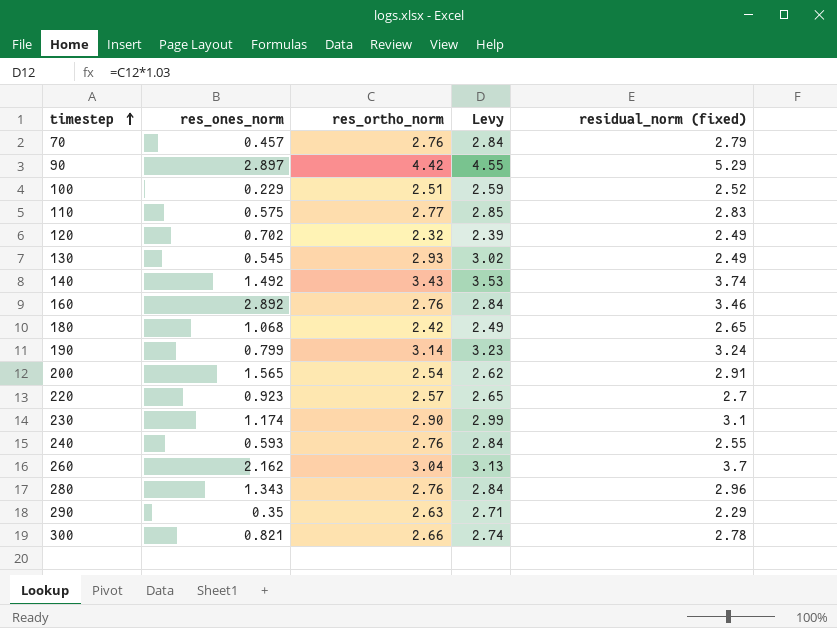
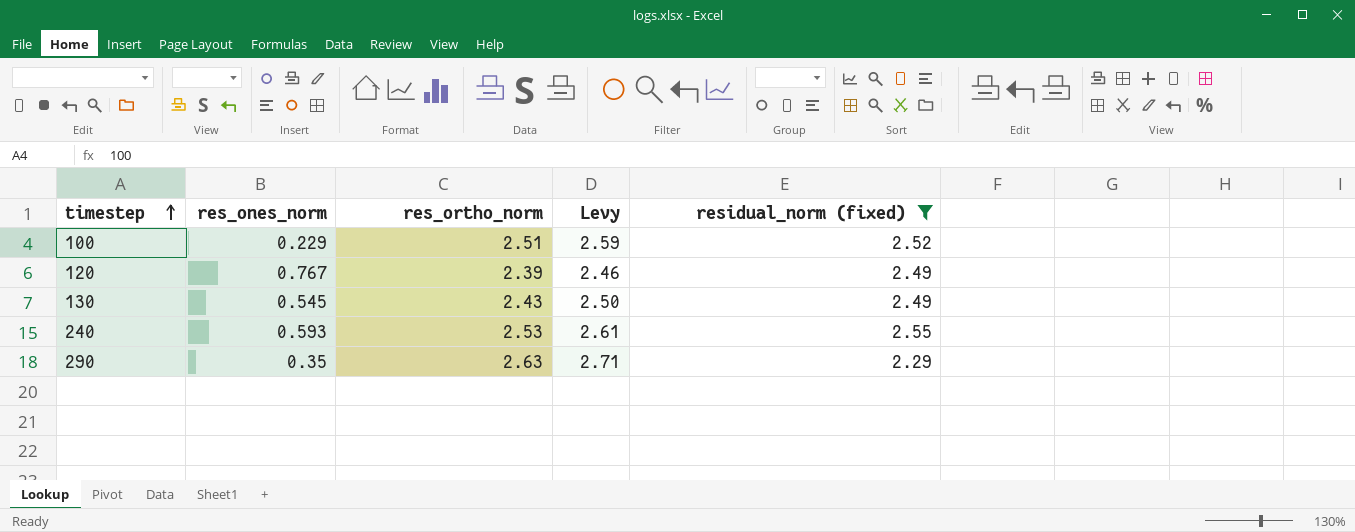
filter: none -> residual_norm (fixed) <= 2.55
120 | res_ones_norm: 0.702 -> 0.767
120 | res_ortho_norm: 2.32 -> 2.39
120 | Levy: 2.39 -> 2.46
130 | res_ortho_norm: 2.93 -> 2.43
130 | Levy: 3.02 -> 2.50
240 | res_ortho_norm: 2.76 -> 2.53
240 | Levy: 2.84 -> 2.61

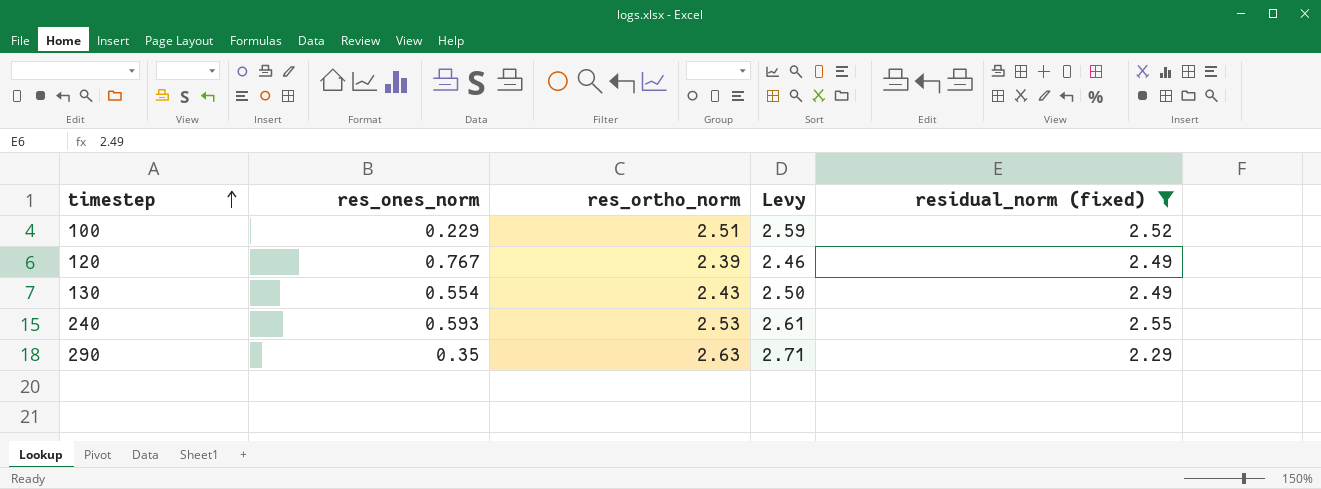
130 | res_ones_norm: 0.545 -> 0.554

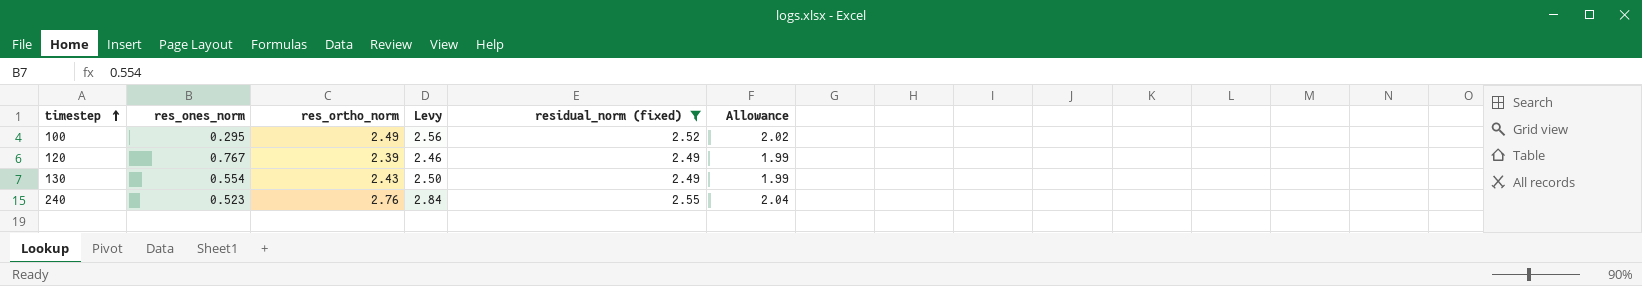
column Allowance | formula: none -> [residual_norm (fixed)] * 0.8
row 290: 0.35 | 2.63 | 2.71 | 2.29 -> none
100 | res_ones_norm: 0.229 -> 0.295
100 | res_ortho_norm: 2.51 -> 2.49
100 | Levy: 2.59 -> 2.56
240 | res_ones_norm: 0.593 -> 0.523
240 | res_ortho_norm: 2.53 -> 2.76
240 | Levy: 2.61 -> 2.84

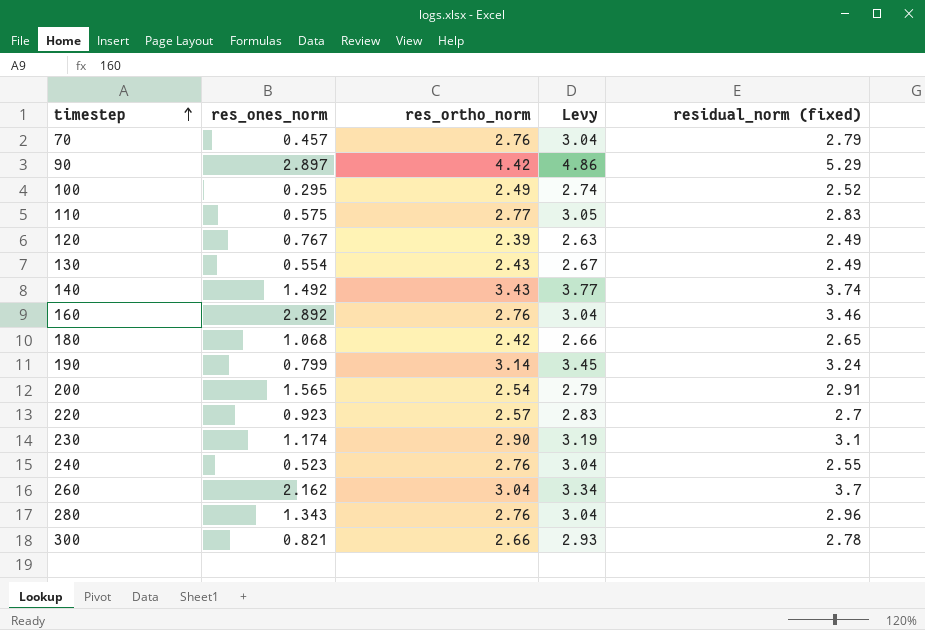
filter: residual_norm (fixed) <= 2.55 -> none
column Allowance | formula: [residual_norm (fixed)] * 0.8 -> none
column Levy | formula: [res_ortho_norm] * 1.03 -> [res_ortho_norm] * 1.1

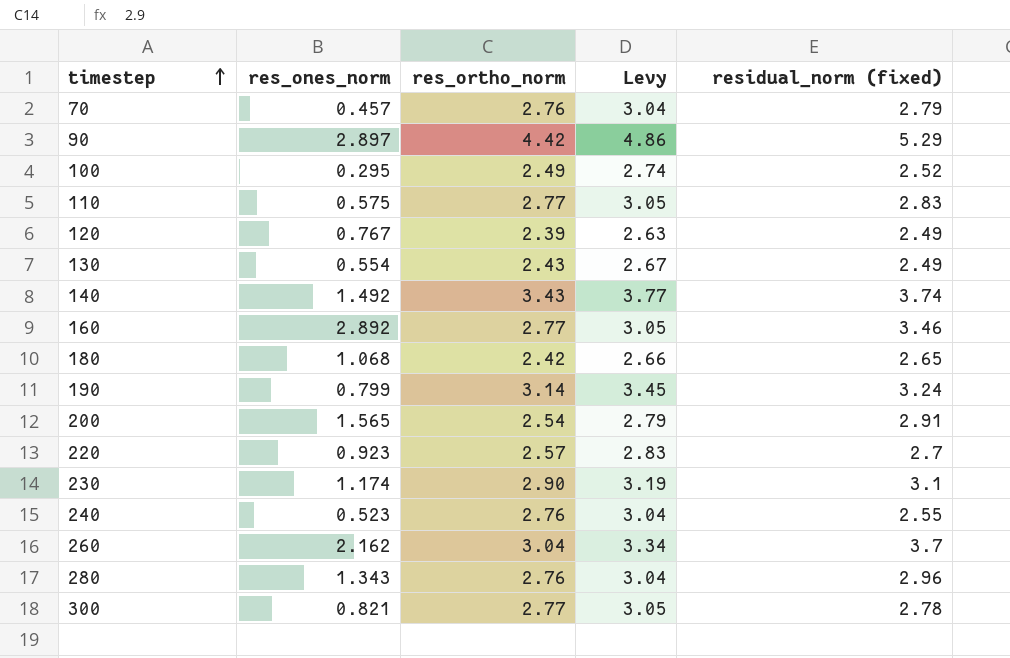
160 | res_ortho_norm: 2.76 -> 2.77
160 | Levy: 3.04 -> 3.05
300 | res_ortho_norm: 2.66 -> 2.77
300 | Levy: 2.93 -> 3.05

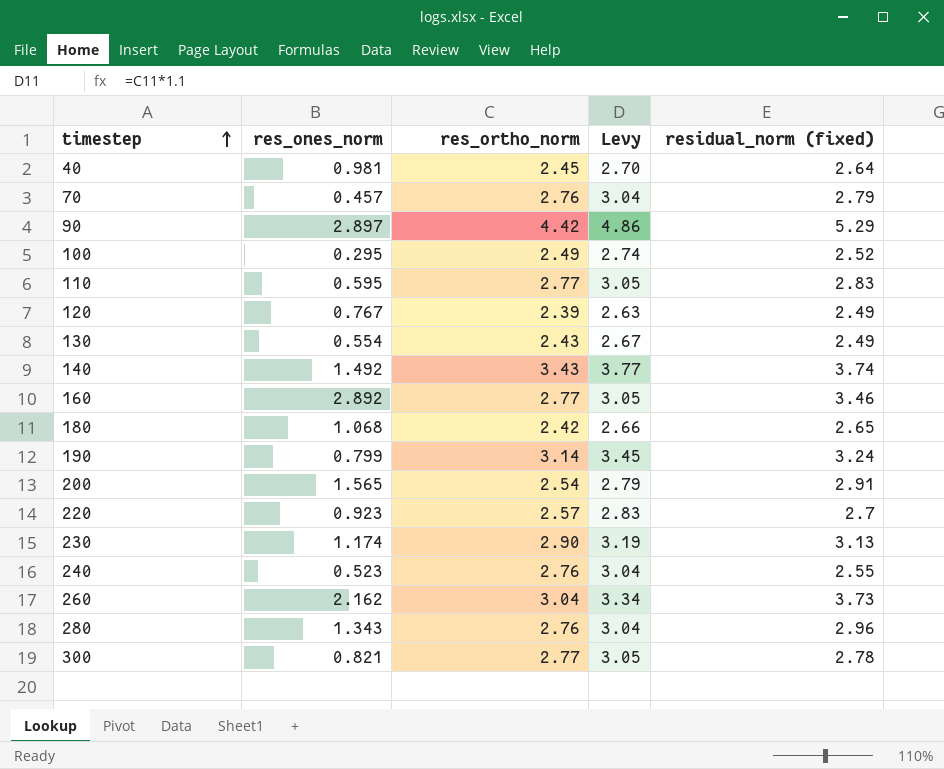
row 40: none -> 0.981 | 2.45 | 2.70 | 2.64
110 | res_ones_norm: 0.575 -> 0.595
230 | residual_norm (fixed): 3.1 -> 3.13
260 | residual_norm (fixed): 3.7 -> 3.73

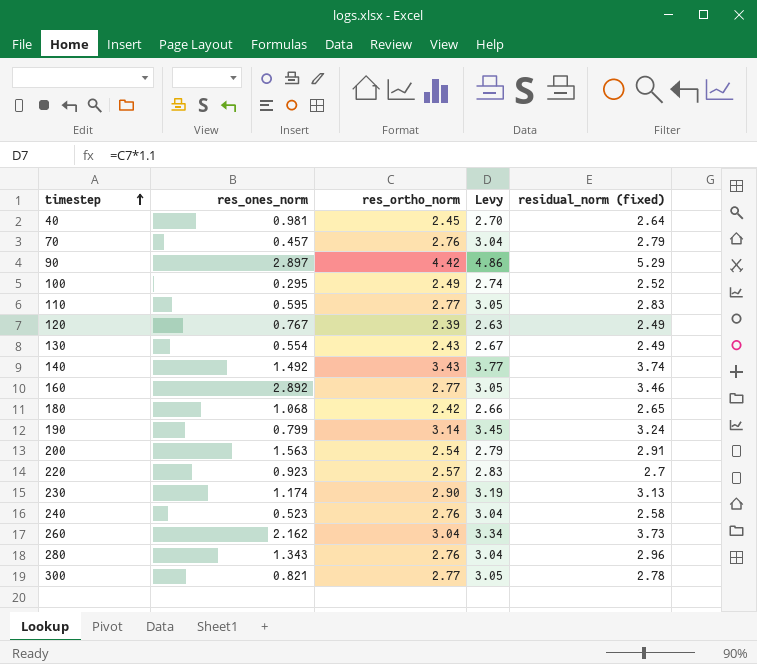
200 | res_ones_norm: 1.565 -> 1.563
240 | residual_norm (fixed): 2.55 -> 2.58

